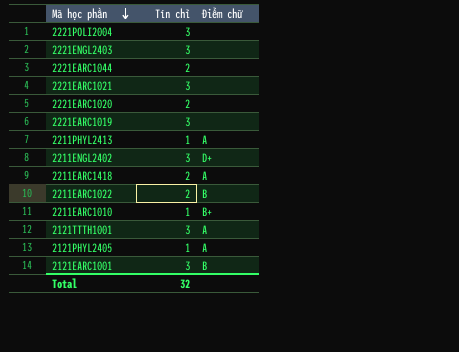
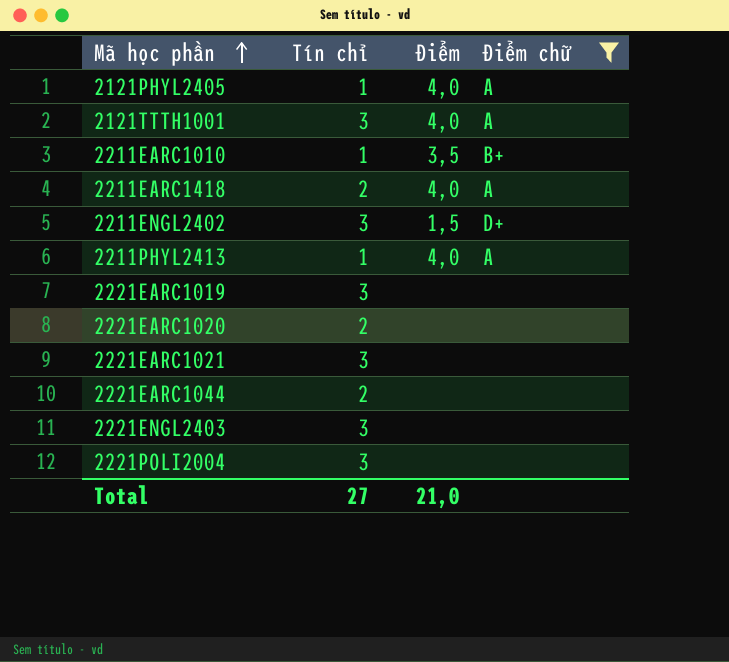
filter: none -> Điểm chữ != B
row order: Mã học phần descending -> Mã học phần ascending
column Điểm | position: none -> 3
Total | Tín chỉ: 32 -> 27

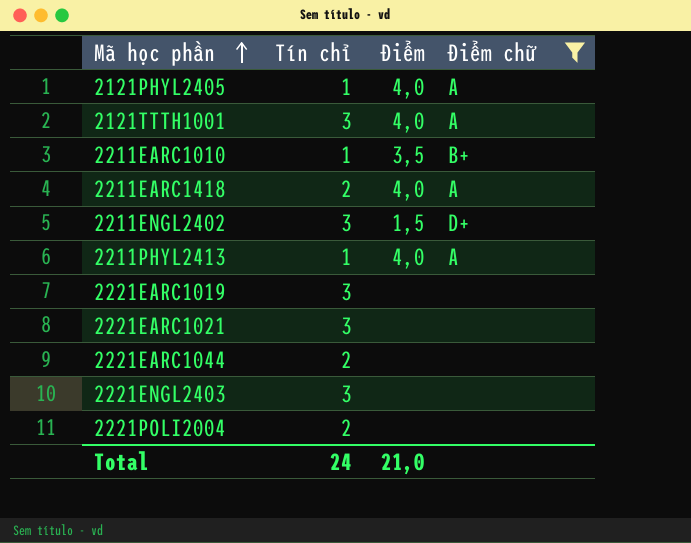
row 2221EARC1020: 2 | none | none -> none
2221POLI2004 | Tín chỉ: 3 -> 2
Total | Tín chỉ: 27 -> 24

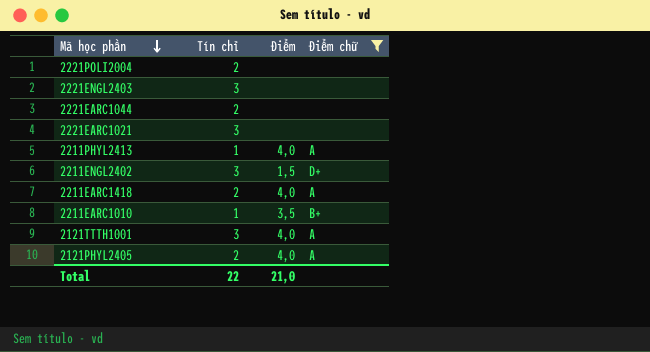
row order: Mã học phần ascending -> Mã học phần descending
row 2221EARC1019: 3 | none | none -> none
2121PHYL2405 | Tín chỉ: 1 -> 2
Total | Tín chỉ: 24 -> 22

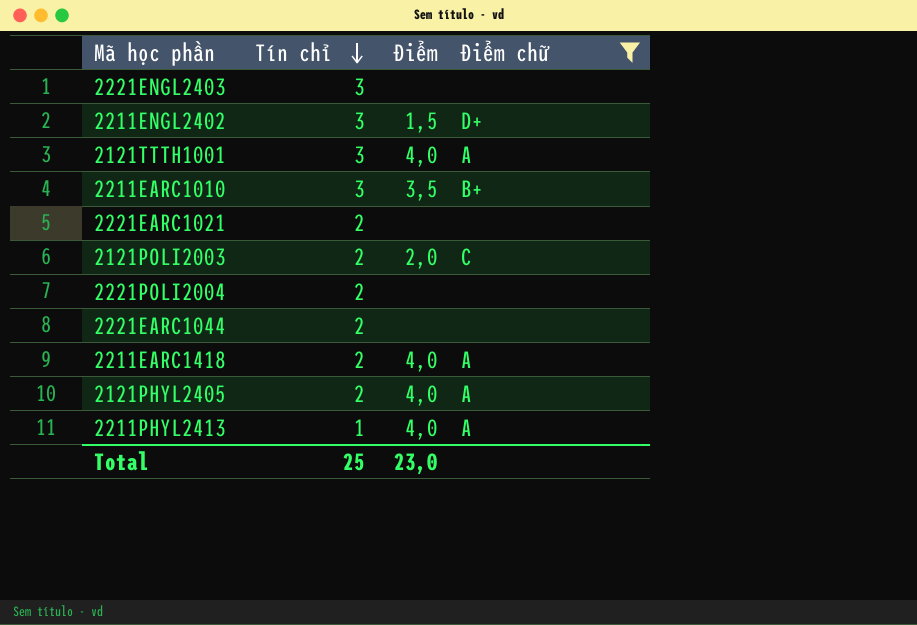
row order: Mã học phần descending -> Tín chỉ descending
2211EARC1010 | Tín chỉ: 1 -> 3
2221EARC1021 | Tín chỉ: 3 -> 2
row 2121POLI2003: none -> 2 | 2,0 | C
Total | Tín chỉ: 22 -> 25
Total | Điểm: 21,0 -> 23,0

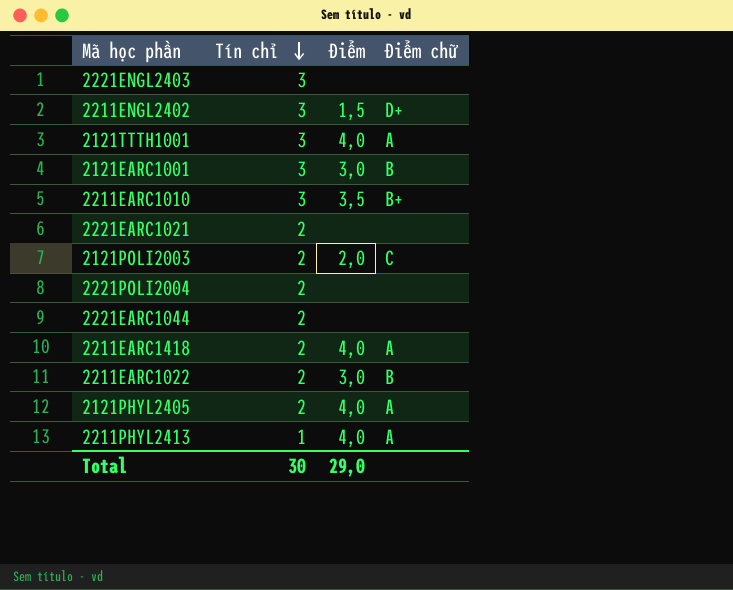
filter: Điểm chữ != B -> none
Total | Tín chỉ: 25 -> 30
Total | Điểm: 23,0 -> 29,0

